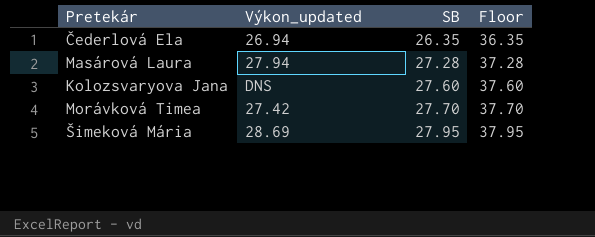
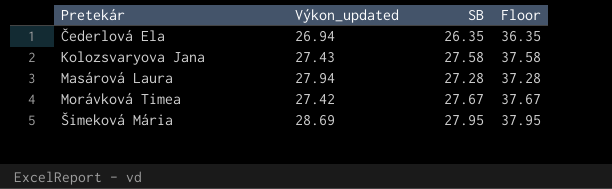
row order: SB ascending -> Pretekár ascending
Kolozsvaryova Jana | Výkon_updated: DNS -> 27.43
Kolozsvaryova Jana | SB: 27.60 -> 27.58
Kolozsvaryova Jana | Floor: 37.60 -> 37.58
Morávková Timea | SB: 27.70 -> 27.67
Morávková Timea | Floor: 37.70 -> 37.67

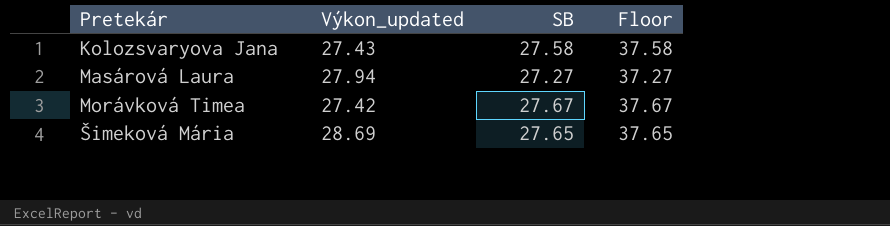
row Čederlová Ela: 26.94 | 26.35 | 36.35 -> none
Masárová Laura | SB: 27.28 -> 27.27
Masárová Laura | Floor: 37.28 -> 37.27
Šimeková Mária | SB: 27.95 -> 27.65
Šimeková Mária | Floor: 37.95 -> 37.65

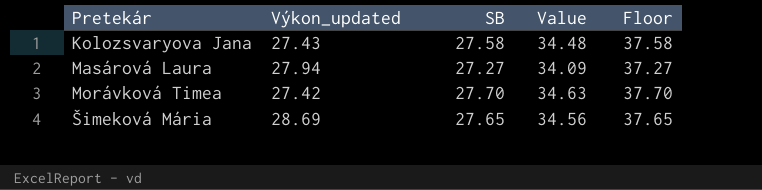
column Value | formula: none -> [SB] * 1.25
Morávková Timea | SB: 27.67 -> 27.70
Morávková Timea | Floor: 37.67 -> 37.70

